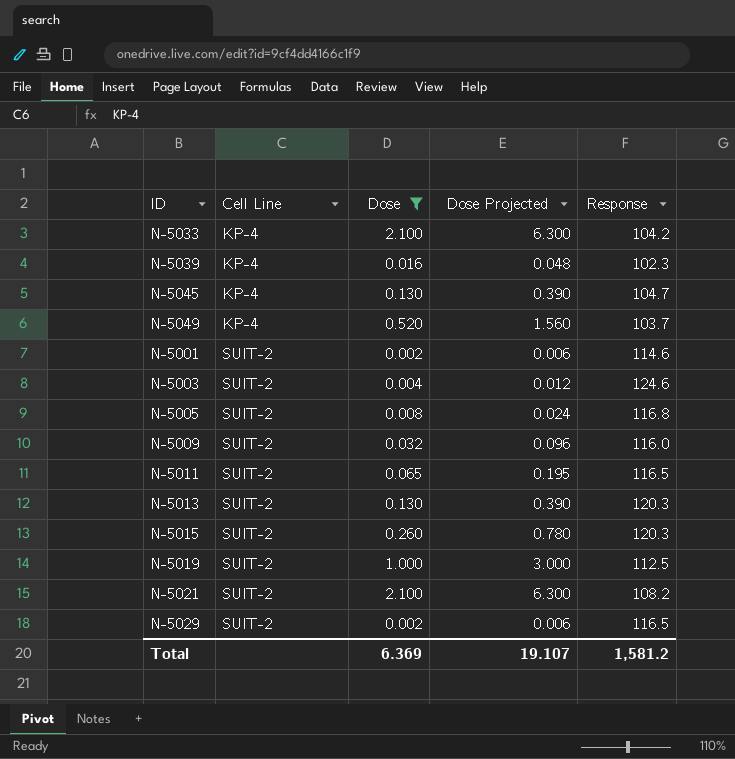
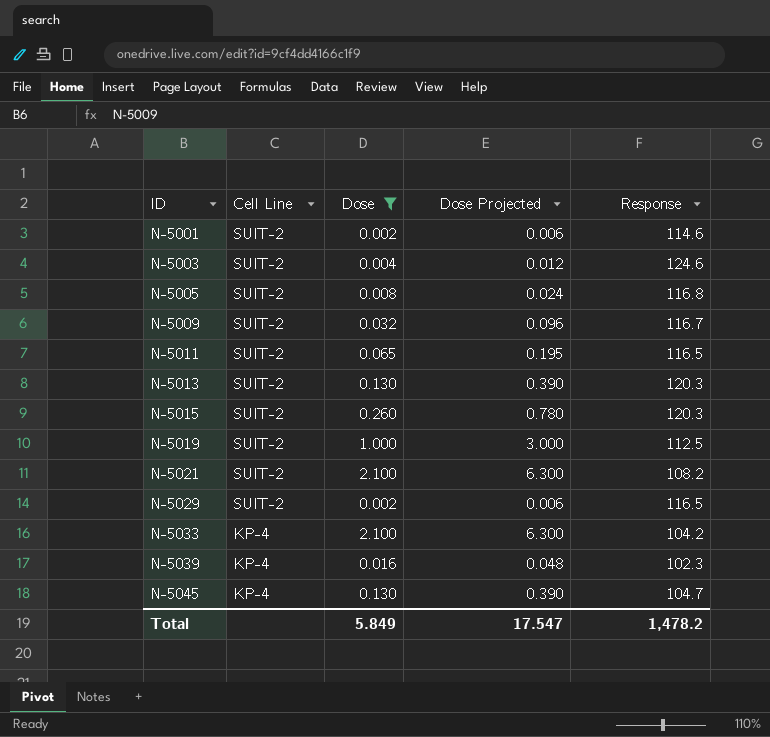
row order: Cell Line ascending -> ID ascending
row N-5049: KP-4 | 0.520 | 1.560 | 103.7 -> none
N-5009 | Response: 116.0 -> 116.7
Total | Dose: 6.369 -> 5.849
Total | Dose Projected: 19.107 -> 17.547
Total | Response: 1,581.2 -> 1,478.2

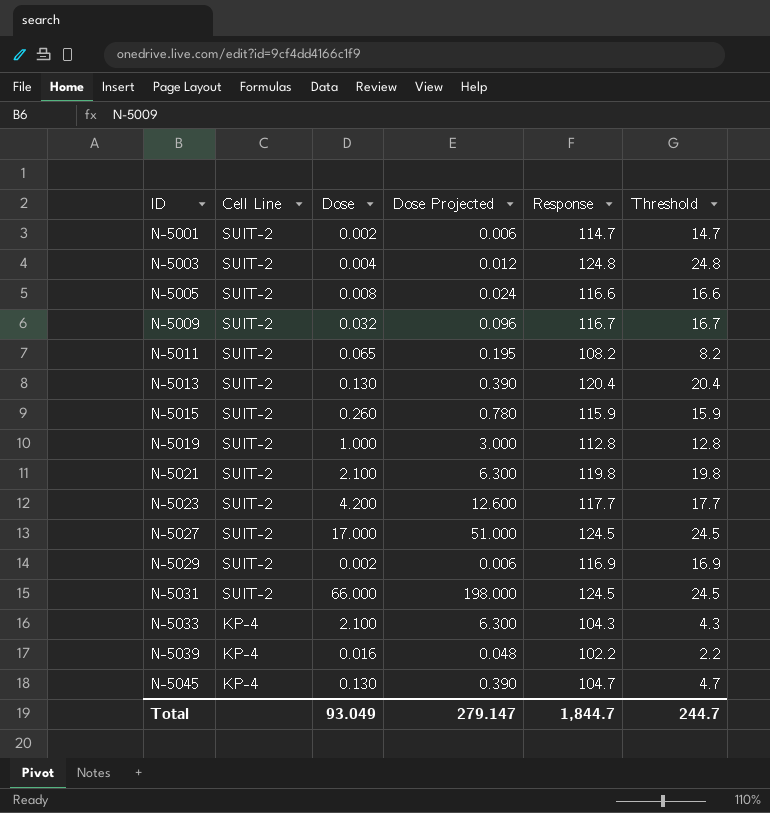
filter: Dose <= 2.100 -> none
column Threshold | formula: none -> [Response] - 100
N-5001 | Response: 114.6 -> 114.7
N-5003 | Response: 124.6 -> 124.8
N-5005 | Response: 116.8 -> 116.6
N-5011 | Response: 116.5 -> 108.2
N-5013 | Response: 120.3 -> 120.4
N-5015 | Response: 120.3 -> 115.9
N-5019 | Response: 112.5 -> 112.8
N-5021 | Response: 108.2 -> 119.8
N-5029 | Response: 116.5 -> 116.9
N-5033 | Response: 104.2 -> 104.3
N-5039 | Response: 102.3 -> 102.2
Total | Dose: 5.849 -> 93.049
Total | Dose Projected: 17.547 -> 279.147
Total | Response: 1,478.2 -> 1,844.7

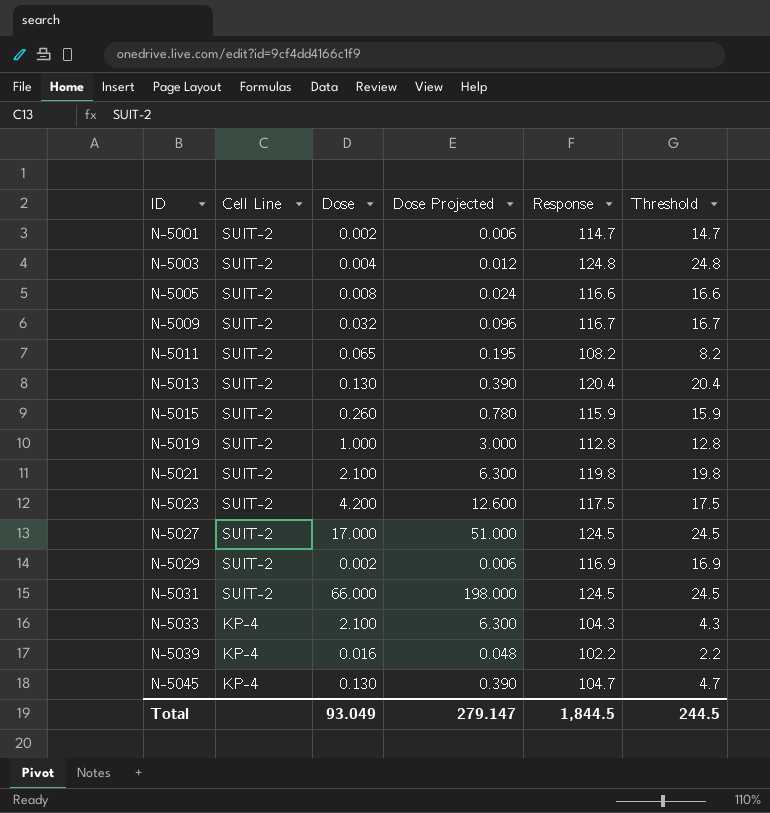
N-5023 | Response: 117.7 -> 117.5
N-5023 | Threshold: 17.7 -> 17.5
Total | Response: 1,844.7 -> 1,844.5
Total | Threshold: 244.7 -> 244.5

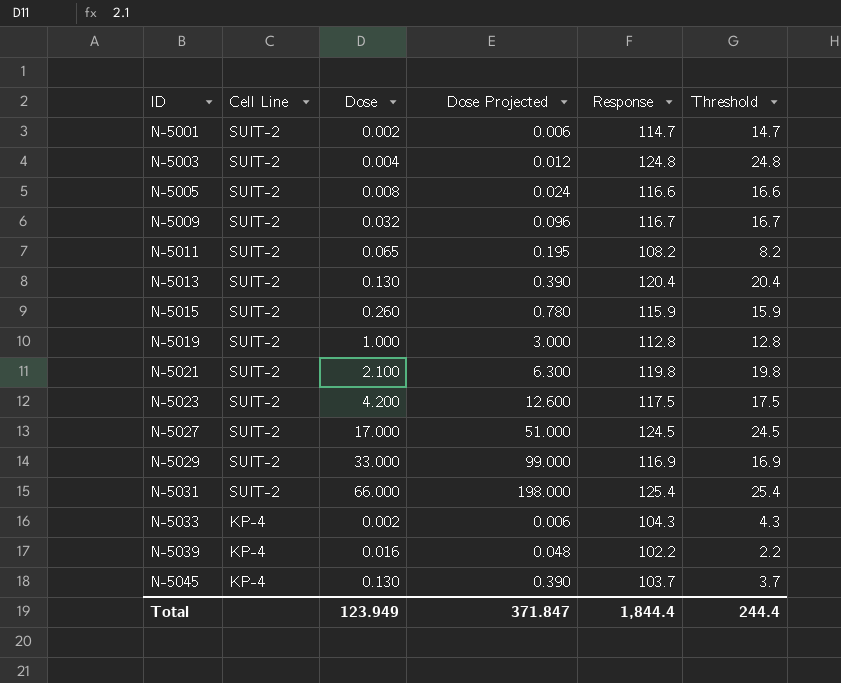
N-5029 | Dose: 0.002 -> 33.000
N-5029 | Dose Projected: 0.006 -> 99.000
N-5031 | Response: 124.5 -> 125.4
N-5031 | Threshold: 24.5 -> 25.4
N-5033 | Dose: 2.100 -> 0.002
N-5033 | Dose Projected: 6.300 -> 0.006
N-5045 | Response: 104.7 -> 103.7
N-5045 | Threshold: 4.7 -> 3.7
Total | Dose: 93.049 -> 123.949
Total | Dose Projected: 279.147 -> 371.847
Total | Response: 1,844.5 -> 1,844.4
Total | Threshold: 244.5 -> 244.4

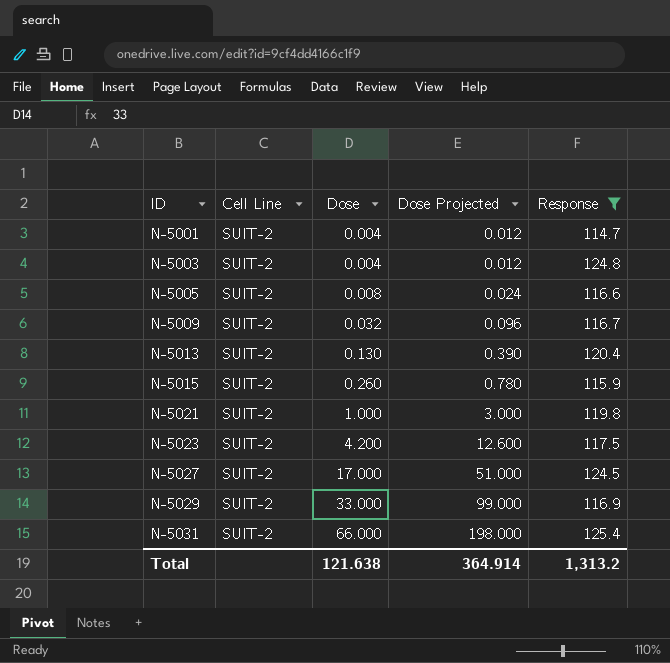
filter: none -> Response >= 114.7
column Threshold | formula: [Response] - 100 -> none
N-5001 | Dose: 0.002 -> 0.004
N-5001 | Dose Projected: 0.006 -> 0.012
N-5021 | Dose: 2.100 -> 1.000
N-5021 | Dose Projected: 6.300 -> 3.000
Total | Dose: 123.949 -> 121.638
Total | Dose Projected: 371.847 -> 364.914
Total | Response: 1,844.4 -> 1,313.2

